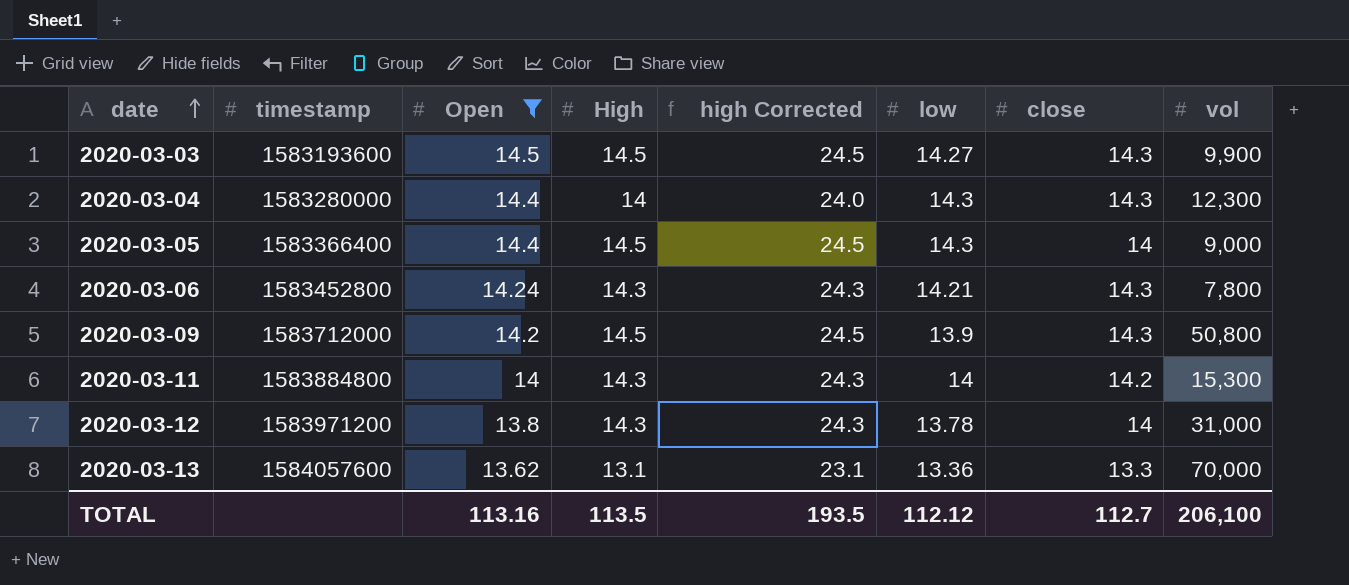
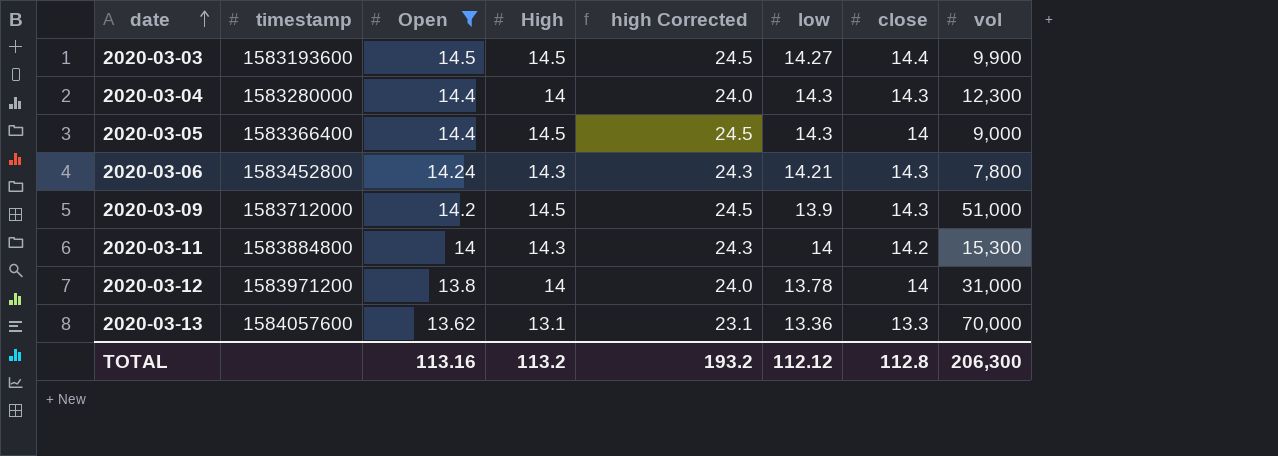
2020-03-03 | close: 14.3 -> 14.4
2020-03-09 | vol: 50,800 -> 51,000
2020-03-12 | High: 14.3 -> 14
2020-03-12 | high Corrected: 24.3 -> 24.0
TOTAL | High: 113.5 -> 113.2
TOTAL | high Corrected: 193.5 -> 193.2
TOTAL | close: 112.7 -> 112.8
TOTAL | vol: 206,100 -> 206,300

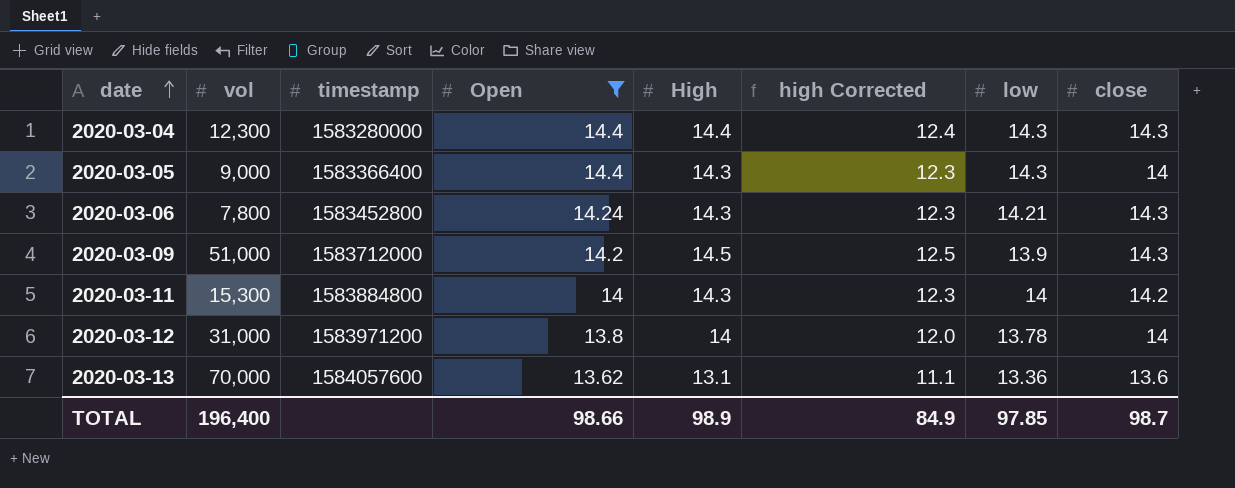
column vol | position: 8 -> 2
column high Corrected | formula: [High] + 10 -> [High] - 2
row 2020-03-03: 1583193600 | 14.5 | 14.5 | 24.5 | 14.27 | 14.4 | 9,900 -> none
2020-03-04 | High: 14 -> 14.4
2020-03-05 | High: 14.5 -> 14.3
2020-03-13 | close: 13.3 -> 13.6
TOTAL | vol: 206,300 -> 196,400
TOTAL | Open: 113.16 -> 98.66
TOTAL | High: 113.2 -> 98.9
TOTAL | high Corrected: 193.2 -> 84.9
TOTAL | low: 112.12 -> 97.85
TOTAL | close: 112.8 -> 98.7

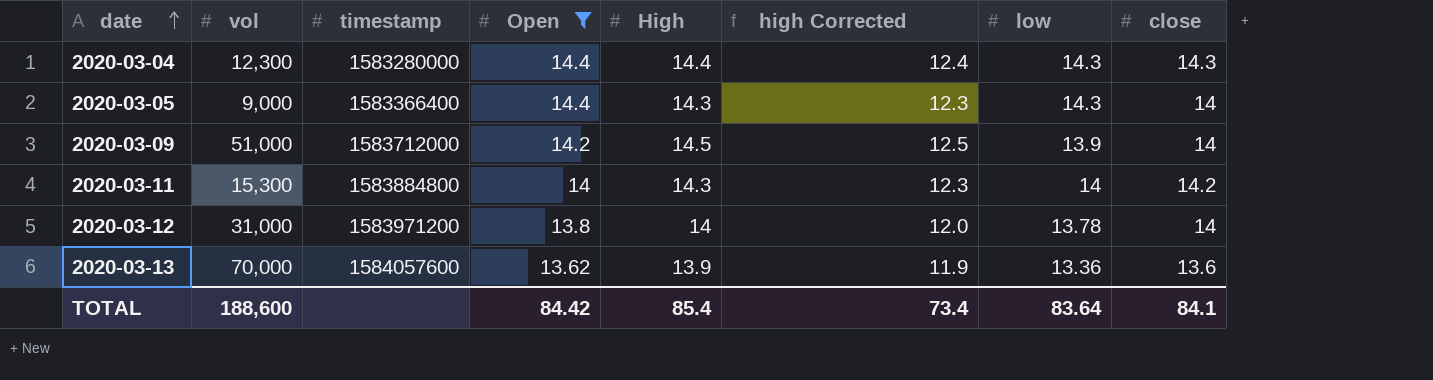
row 2020-03-06: 7,800 | 1583452800 | 14.24 | 14.3 | 12.3 | 14.21 | 14.3 -> none
2020-03-09 | close: 14.3 -> 14
2020-03-13 | High: 13.1 -> 13.9
2020-03-13 | high Corrected: 11.1 -> 11.9
TOTAL | vol: 196,400 -> 188,600
TOTAL | Open: 98.66 -> 84.42
TOTAL | High: 98.9 -> 85.4
TOTAL | high Corrected: 84.9 -> 73.4
TOTAL | low: 97.85 -> 83.64
TOTAL | close: 98.7 -> 84.1

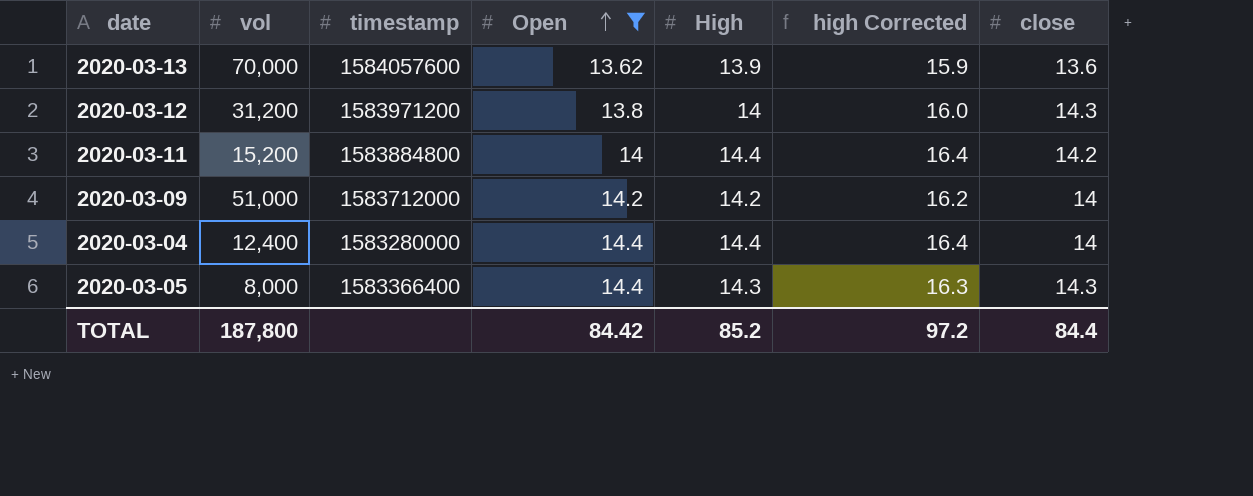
row order: date ascending -> Open ascending
column low | position: 7 -> none
column high Corrected | formula: [High] - 2 -> [High] + 2
2020-03-12 | vol: 31,000 -> 31,200
2020-03-12 | close: 14 -> 14.3
2020-03-11 | vol: 15,300 -> 15,200
2020-03-11 | High: 14.3 -> 14.4
2020-03-09 | High: 14.5 -> 14.2
2020-03-04 | vol: 12,300 -> 12,400
2020-03-04 | close: 14.3 -> 14
2020-03-05 | vol: 9,000 -> 8,000
2020-03-05 | close: 14 -> 14.3
TOTAL | vol: 188,600 -> 187,800
TOTAL | High: 85.4 -> 85.2
TOTAL | high Corrected: 73.4 -> 97.2
TOTAL | close: 84.1 -> 84.4

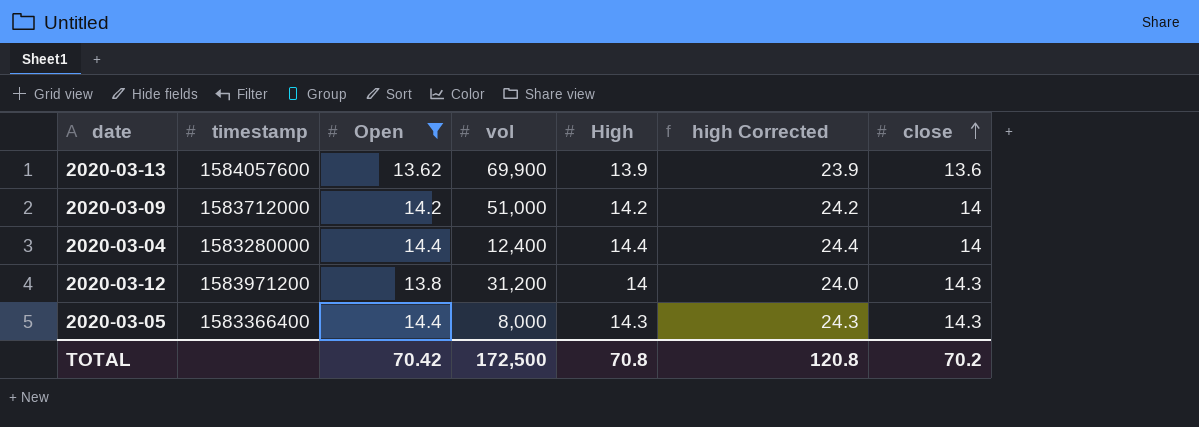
row order: Open ascending -> close ascending
column vol | position: 2 -> 4
column high Corrected | formula: [High] + 2 -> [High] + 10
row 2020-03-11: 15,200 | 1583884800 | 14 | 14.4 | 16.4 | 14.2 -> none
2020-03-13 | vol: 70,000 -> 69,900
TOTAL | Open: 84.42 -> 70.42
TOTAL | vol: 187,800 -> 172,500
TOTAL | High: 85.2 -> 70.8
TOTAL | high Corrected: 97.2 -> 120.8
TOTAL | close: 84.4 -> 70.2

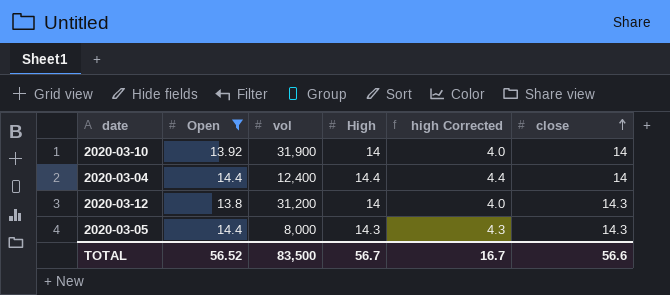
column timestamp | position: 2 -> none
column high Corrected | formula: [High] + 10 -> [High] - 10
row 2020-03-13: 1584057600 | 13.62 | 69,900 | 13.9 | 23.9 | 13.6 -> none
row 2020-03-09: 1583712000 | 14.2 | 51,000 | 14.2 | 24.2 | 14 -> none
row 2020-03-10: none -> 13.92 | 31,900 | 14 | 4.0 | 14
TOTAL | Open: 70.42 -> 56.52
TOTAL | vol: 172,500 -> 83,500
TOTAL | High: 70.8 -> 56.7
TOTAL | high Corrected: 120.8 -> 16.7
TOTAL | close: 70.2 -> 56.6

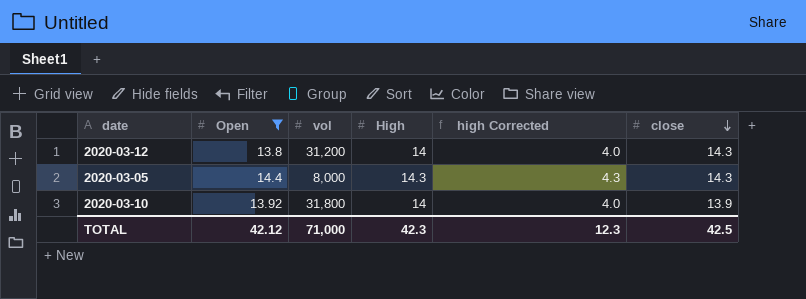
row order: close ascending -> close descending
row 2020-03-04: 14.4 | 12,400 | 14.4 | 4.4 | 14 -> none
2020-03-10 | vol: 31,900 -> 31,800
2020-03-10 | close: 14 -> 13.9
TOTAL | Open: 56.52 -> 42.12
TOTAL | vol: 83,500 -> 71,000
TOTAL | High: 56.7 -> 42.3
TOTAL | high Corrected: 16.7 -> 12.3
TOTAL | close: 56.6 -> 42.5

